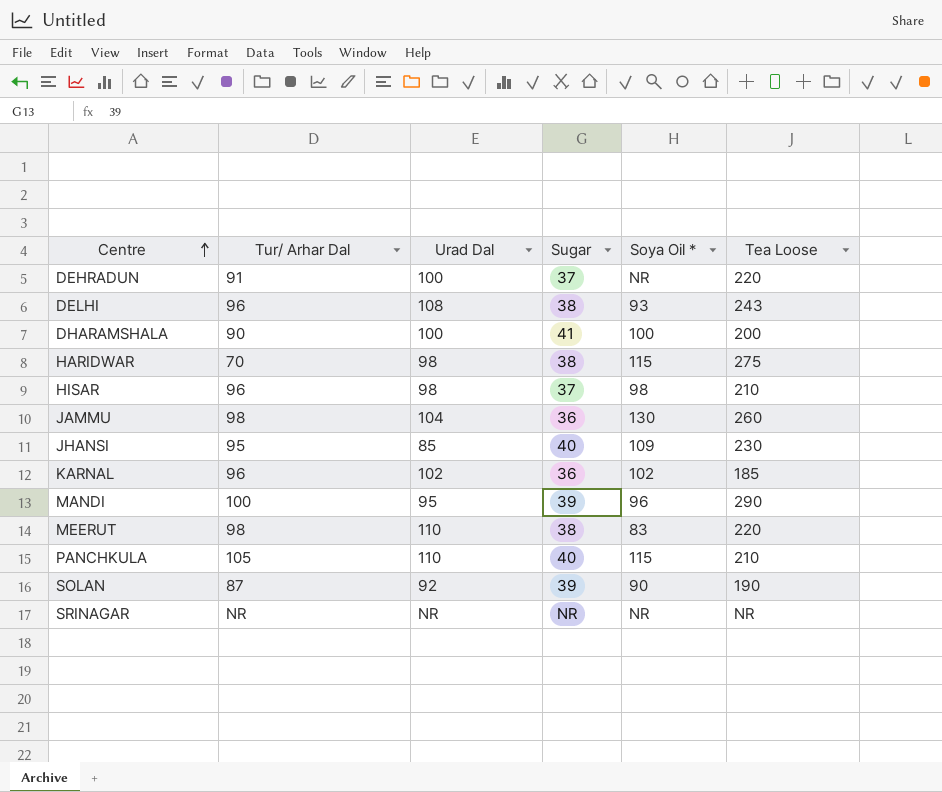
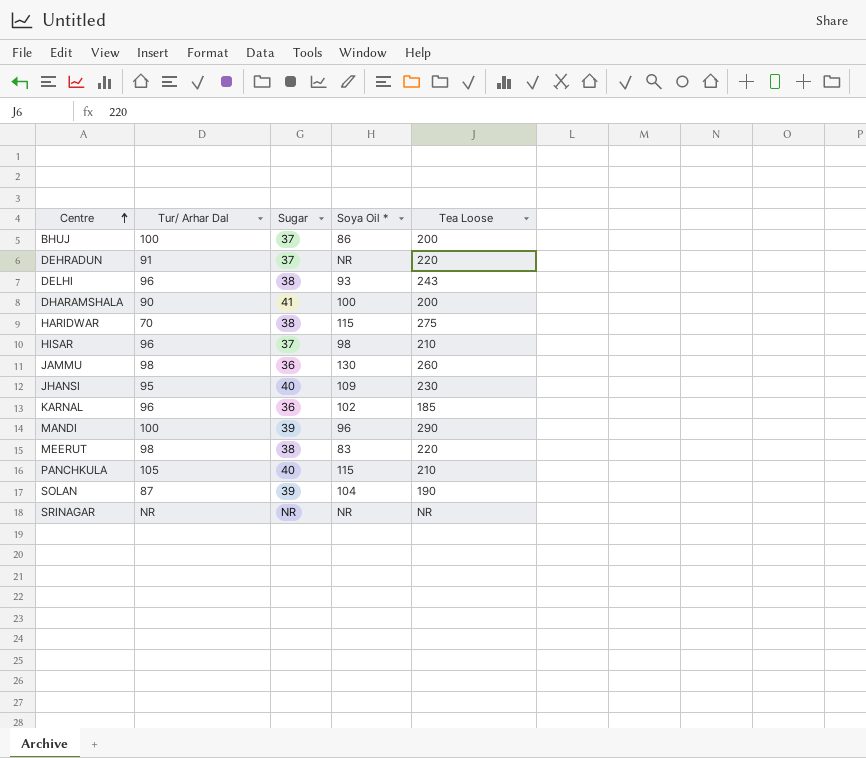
column Urad Dal | position: 3 -> none
row BHUJ: none -> 100 | 37 | 86 | 200
SOLAN | Soya Oil *: 90 -> 104

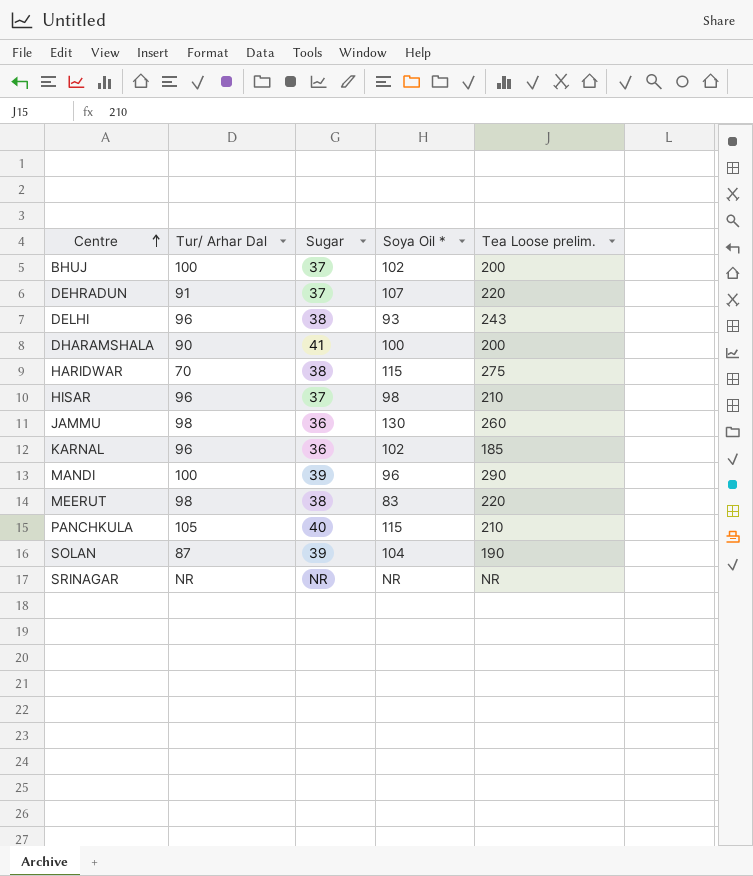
column name: Tea Loose -> Tea Loose prelim.
row JHANSI: 95 | 40 | 109 | 230 -> none
BHUJ | Soya Oil *: 86 -> 102
DEHRADUN | Soya Oil *: NR -> 107

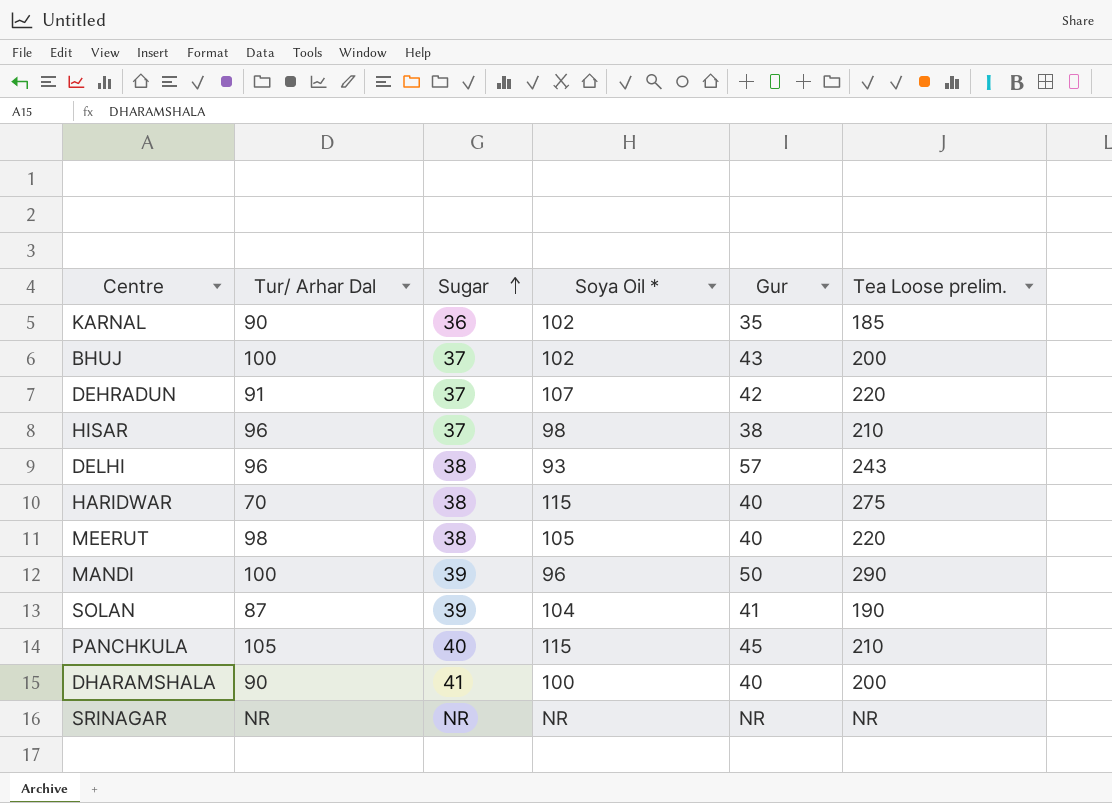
row order: Centre ascending -> Sugar ascending
column Gur | position: none -> 5
row JAMMU: 98 | 36 | 130 | 260 -> none
KARNAL | Tur/ Arhar Dal: 96 -> 90
MEERUT | Soya Oil *: 83 -> 105

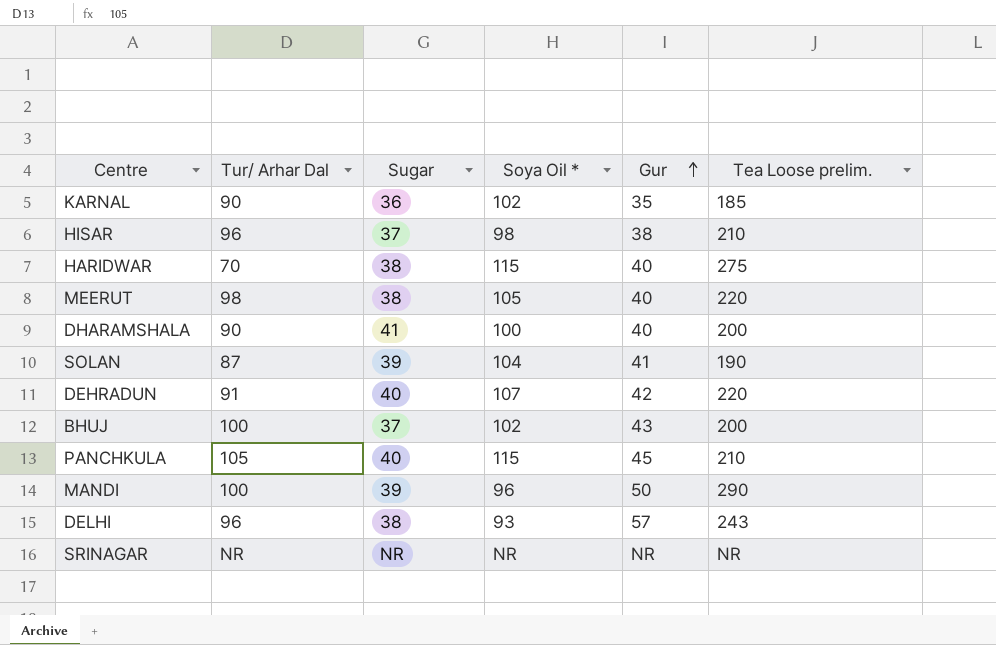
row order: Sugar ascending -> Gur ascending
DEHRADUN | Sugar: 37 -> 40

